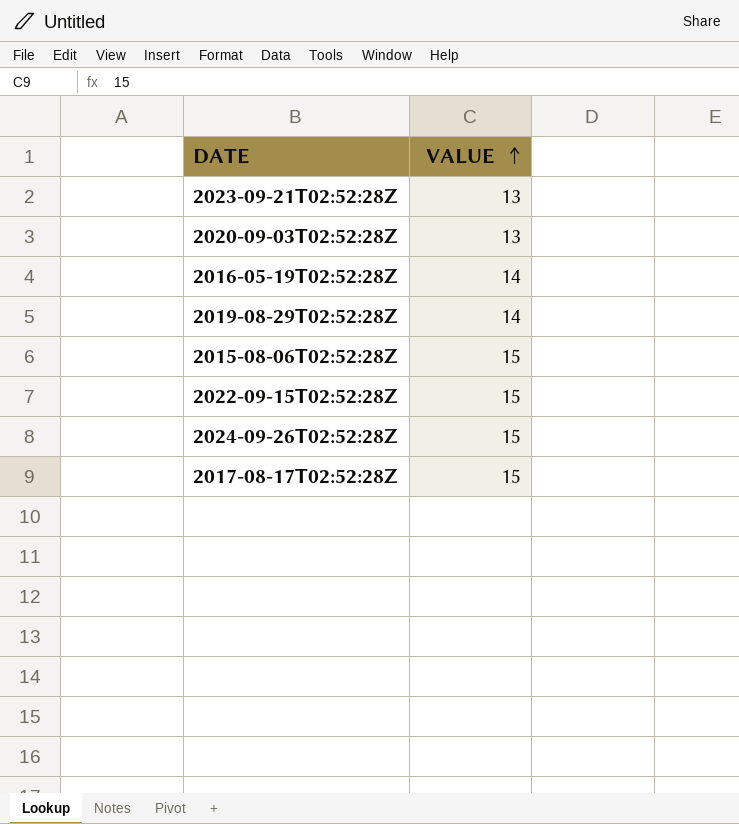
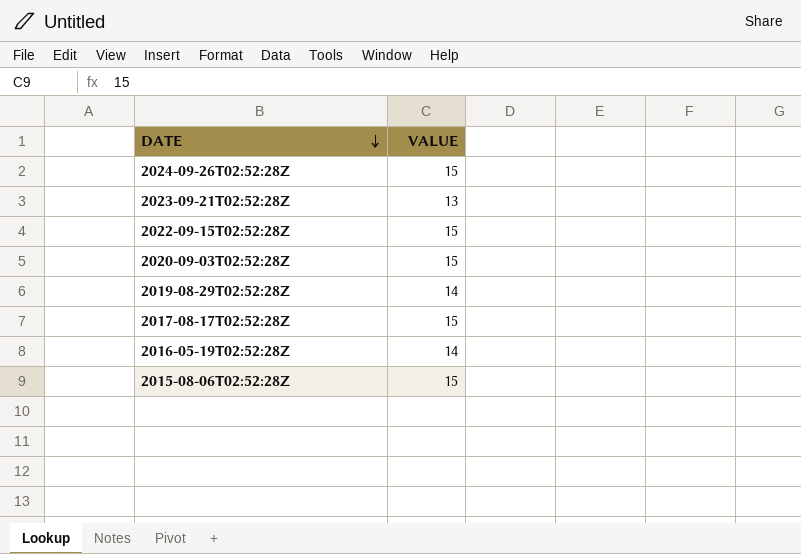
row order: VALUE ascending -> DATE descending
2020-09-03T02:52:28Z | VALUE: 13 -> 15

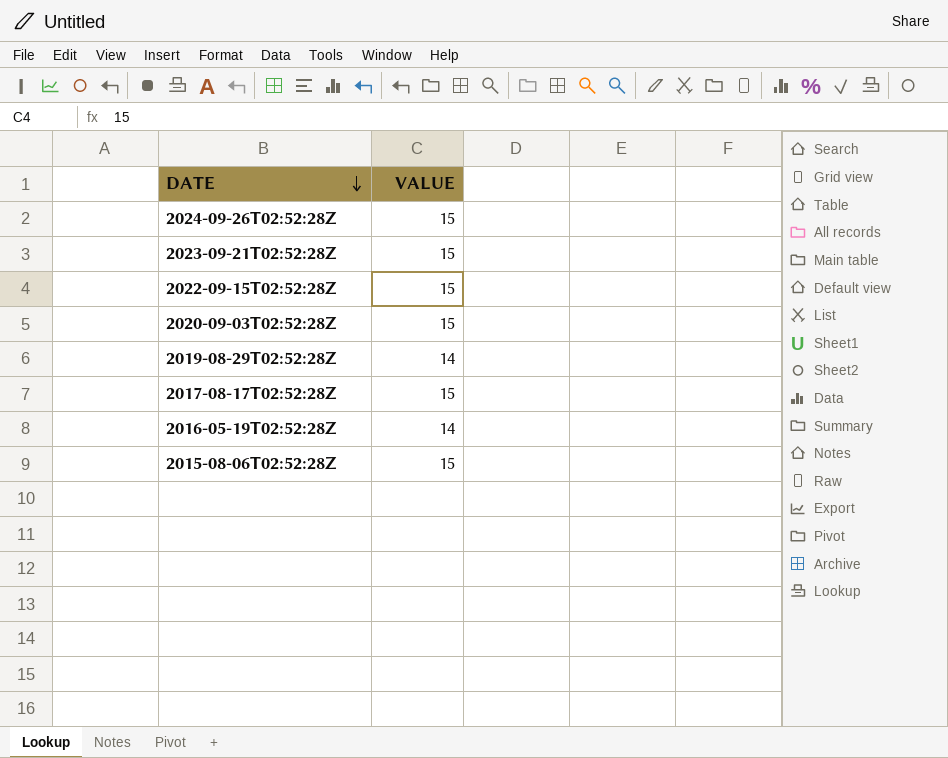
2023-09-21T02:52:28Z | VALUE: 13 -> 15

